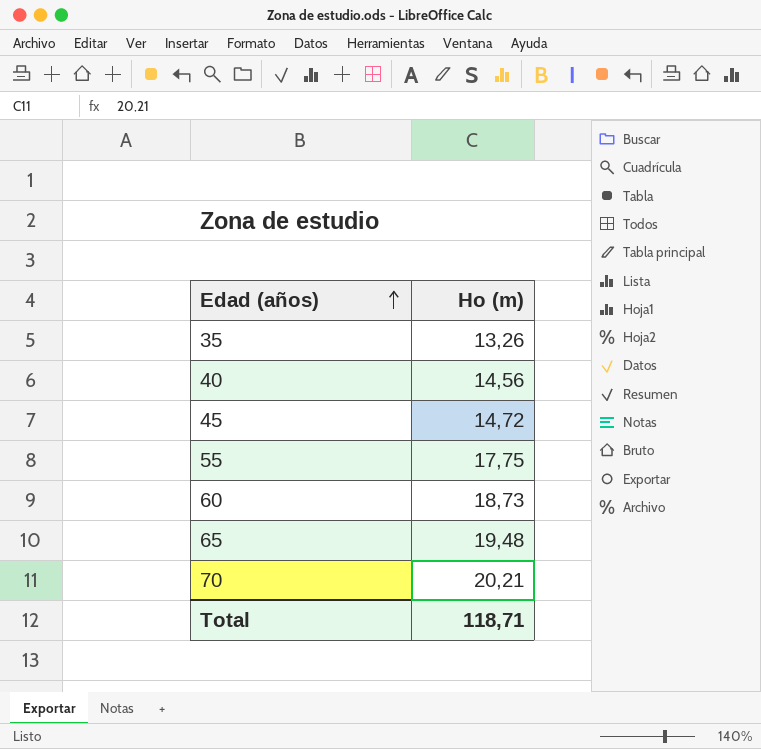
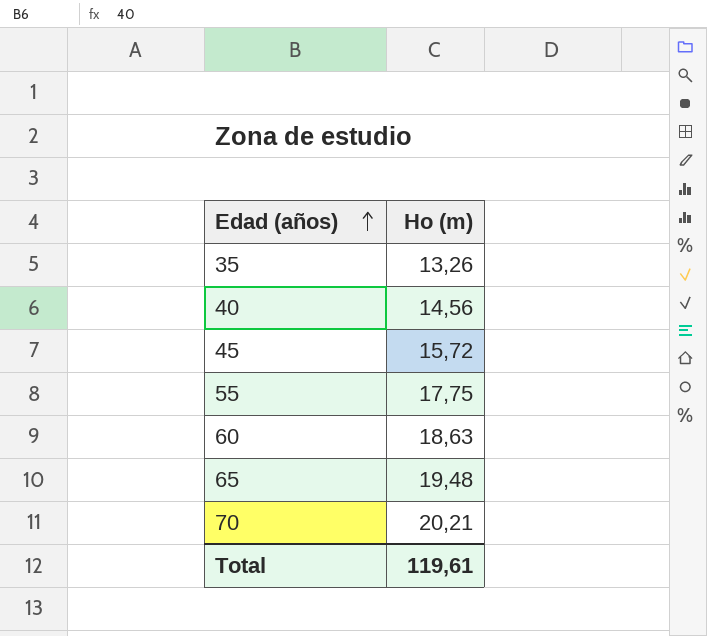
45 | Ho (m): 14,72 -> 15,72
60 | Ho (m): 18,73 -> 18,63
Total | Ho (m): 118,71 -> 119,61

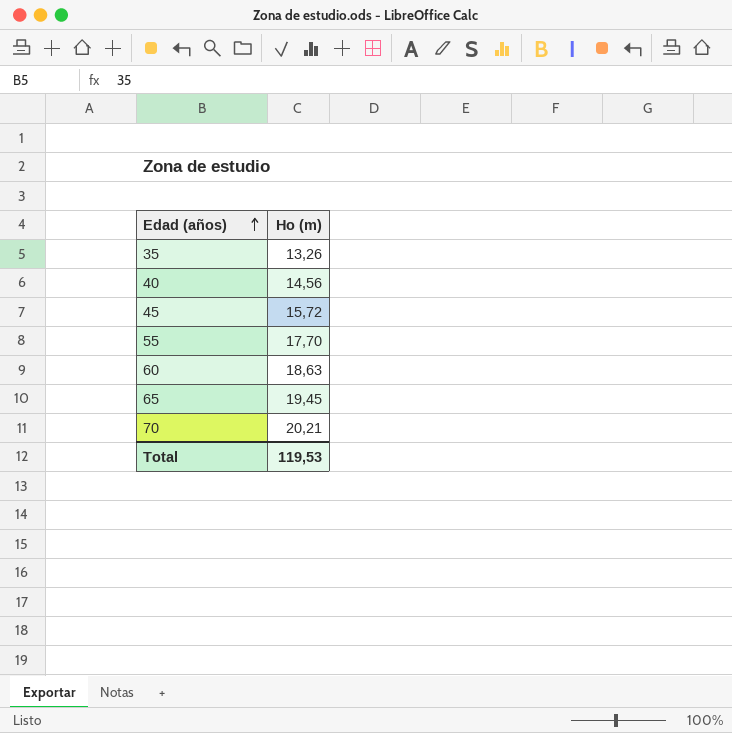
55 | Ho (m): 17,75 -> 17,70
65 | Ho (m): 19,48 -> 19,45
Total | Ho (m): 119,61 -> 119,53

